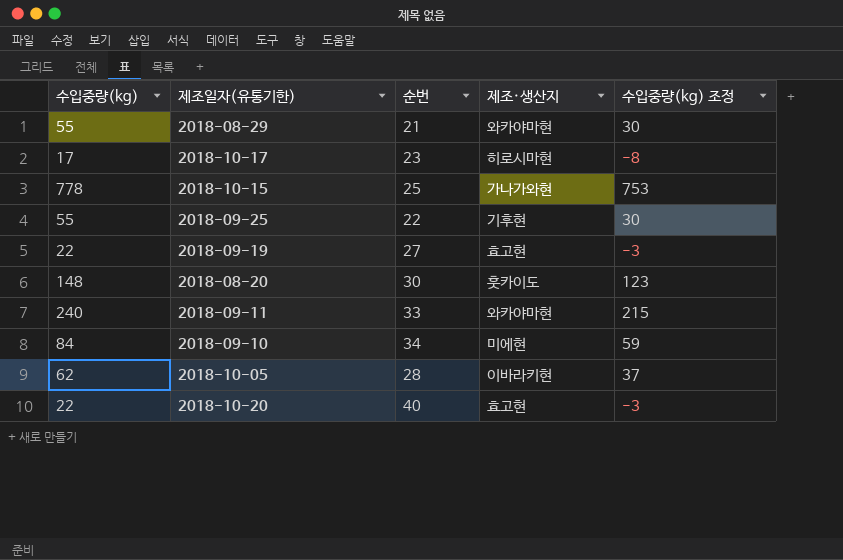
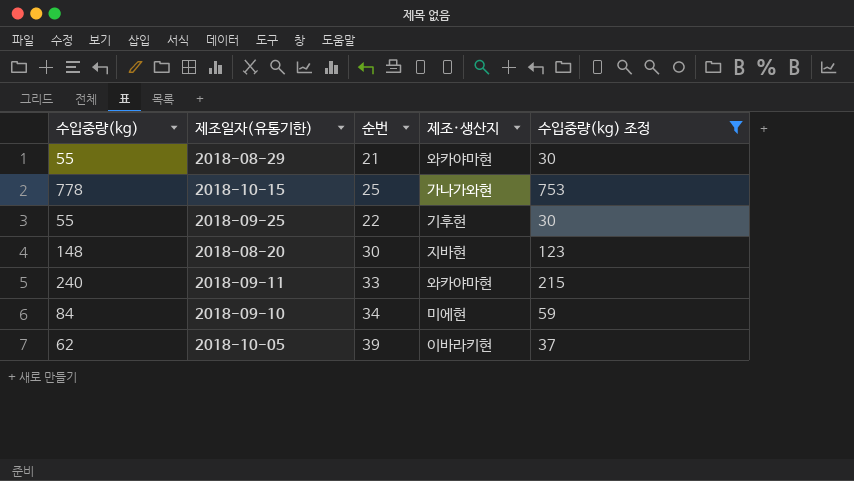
filter: none -> 수입중량(kg) 조정 >= 30
2018-08-20 | 제조·생산지: 훗카이도 -> 지바현
2018-10-05 | 순번: 28 -> 39

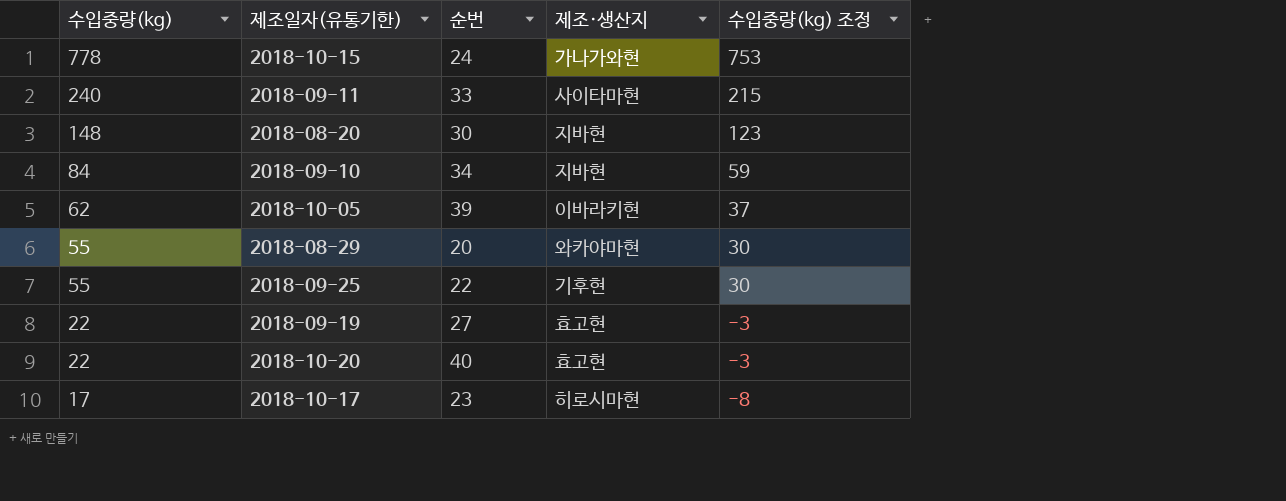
filter: 수입중량(kg) 조정 >= 30 -> none
row order: none -> 수입중량(kg) descending
2018-10-15 | 순번: 25 -> 24
2018-09-11 | 제조·생산지: 와카야마현 -> 사이타마현
2018-09-10 | 제조·생산지: 미에현 -> 지바현
2018-08-29 | 순번: 21 -> 20

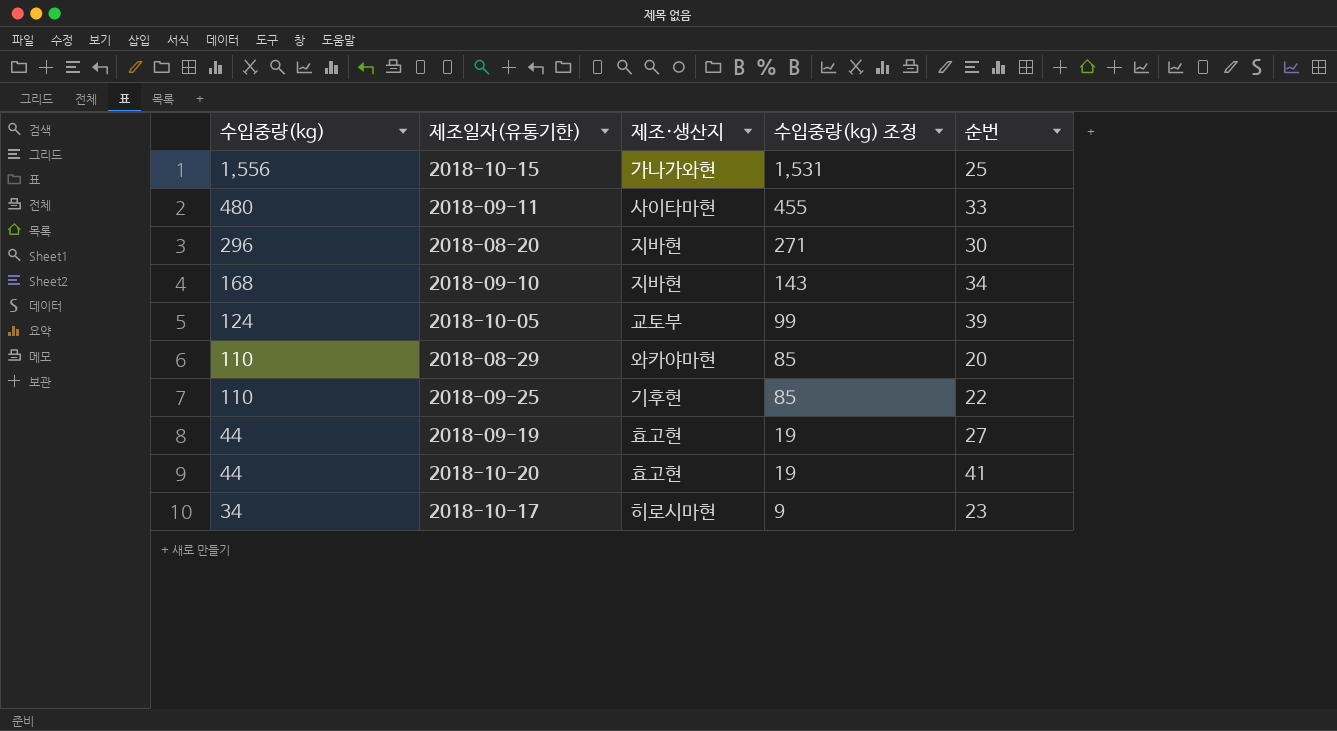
column 순번 | position: 3 -> 5
2018-10-15 | 수입중량(kg): 778 -> 1,556
2018-10-15 | 수입중량(kg) 조정: 753 -> 1,531
2018-10-15 | 순번: 24 -> 25
2018-09-11 | 수입중량(kg): 240 -> 480
2018-09-11 | 수입중량(kg) 조정: 215 -> 455
2018-08-20 | 수입중량(kg): 148 -> 296
2018-08-20 | 수입중량(kg) 조정: 123 -> 271
2018-09-10 | 수입중량(kg): 84 -> 168
2018-09-10 | 수입중량(kg) 조정: 59 -> 143
2018-10-05 | 수입중량(kg): 62 -> 124
2018-10-05 | 제조·생산지: 이바라키현 -> 교토부
2018-10-05 | 수입중량(kg) 조정: 37 -> 99
2018-08-29 | 수입중량(kg): 55 -> 110
2018-08-29 | 수입중량(kg) 조정: 30 -> 85
2018-09-25 | 수입중량(kg): 55 -> 110
2018-09-25 | 수입중량(kg) 조정: 30 -> 85
2018-09-19 | 수입중량(kg): 22 -> 44
2018-09-19 | 수입중량(kg) 조정: -3 -> 19
2018-10-20 | 수입중량(kg): 22 -> 44
2018-10-20 | 수입중량(kg) 조정: -3 -> 19
2018-10-20 | 순번: 40 -> 41
2018-10-17 | 수입중량(kg): 17 -> 34
2018-10-17 | 수입중량(kg) 조정: -8 -> 9

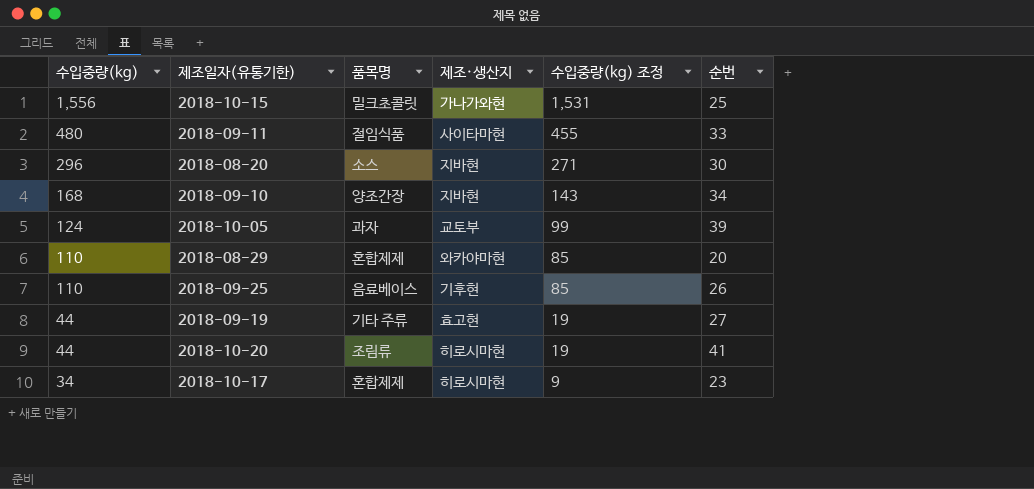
column 품목명 | position: none -> 3
2018-09-25 | 순번: 22 -> 26
2018-10-20 | 제조·생산지: 효고현 -> 히로시마현

